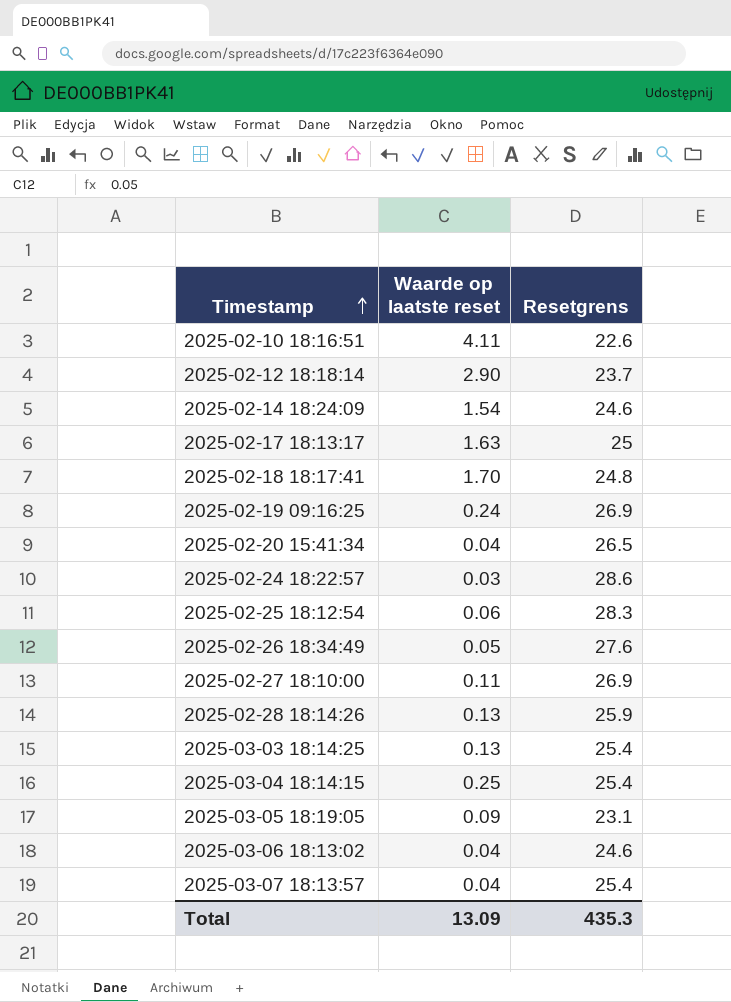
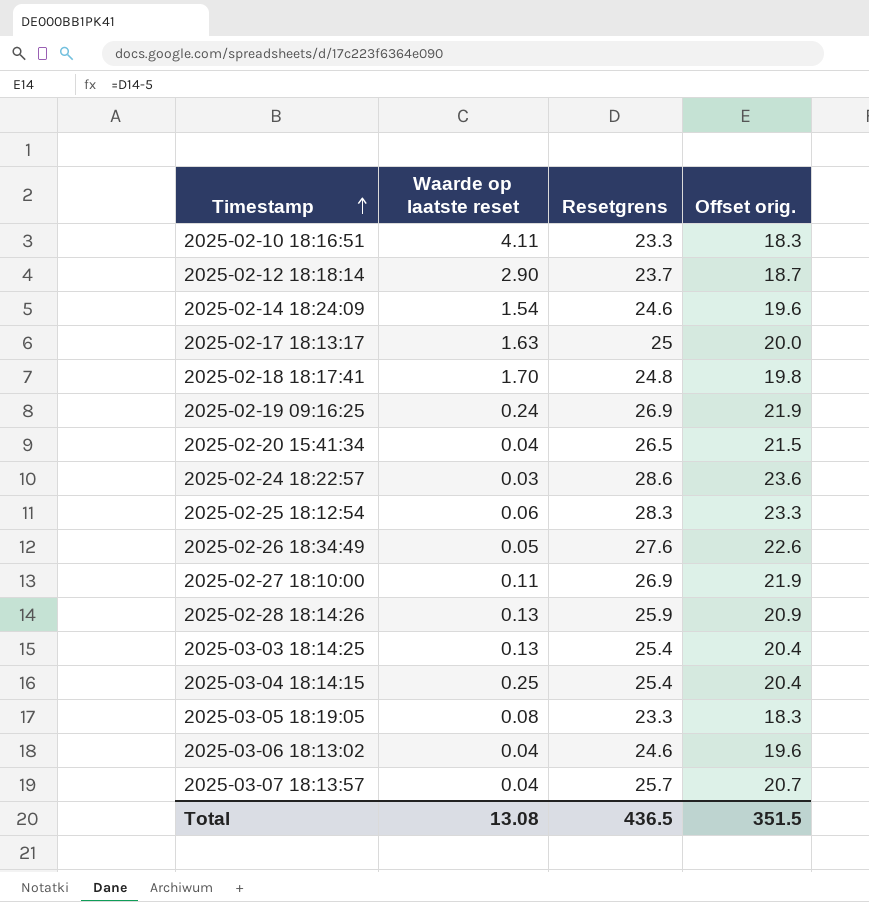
column Offset orig. | formula: none -> [Resetgrens] - 5
2025-02-10 18:16:51 | Resetgrens: 22.6 -> 23.3
2025-03-05 18:19:05 | Waarde op laatste reset: 0.09 -> 0.08
2025-03-05 18:19:05 | Resetgrens: 23.1 -> 23.3
2025-03-07 18:13:57 | Resetgrens: 25.4 -> 25.7
Total | Waarde op laatste reset: 13.09 -> 13.08
Total | Resetgrens: 435.3 -> 436.5

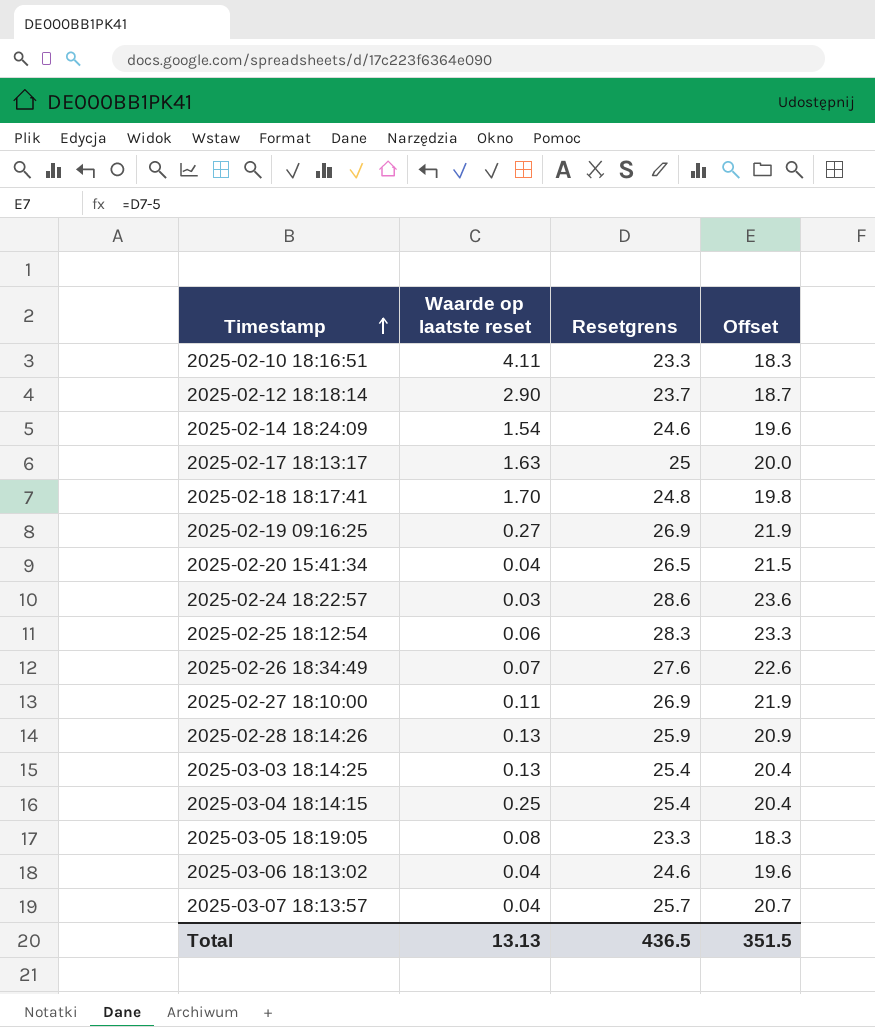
column name: Offset orig. -> Offset
2025-02-19 09:16:25 | Waarde op laatste reset: 0.24 -> 0.27
2025-02-26 18:34:49 | Waarde op laatste reset: 0.05 -> 0.07
Total | Waarde op laatste reset: 13.08 -> 13.13

